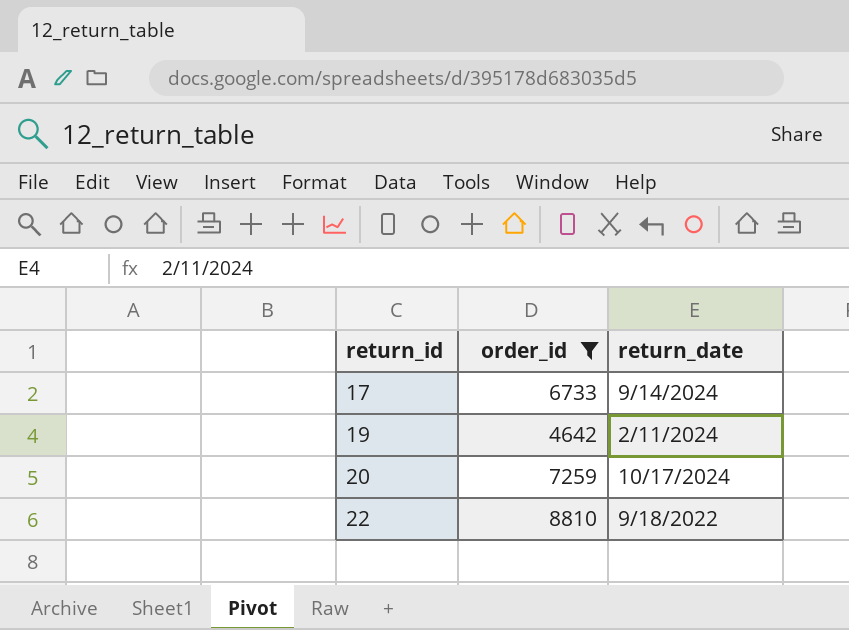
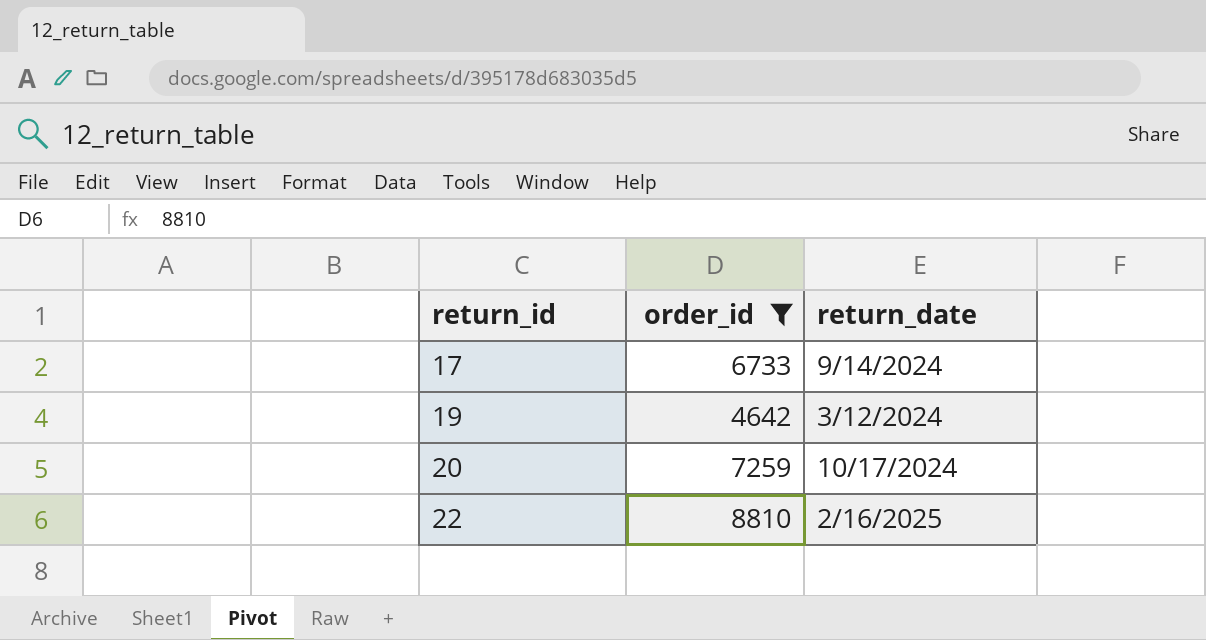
19 | return_date: 2/11/2024 -> 3/12/2024
22 | return_date: 9/18/2022 -> 2/16/2025

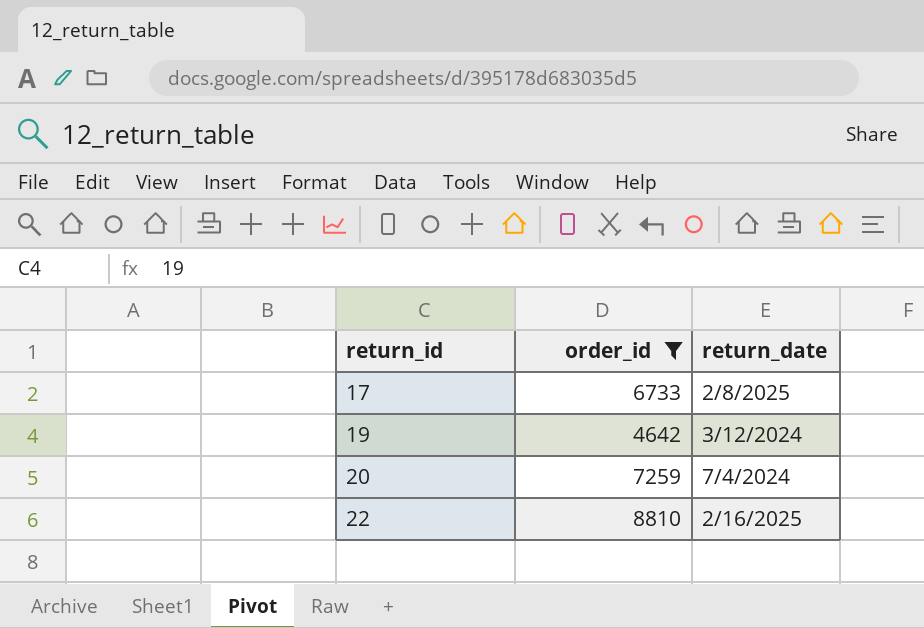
17 | return_date: 9/14/2024 -> 2/8/2025
20 | return_date: 10/17/2024 -> 7/4/2024

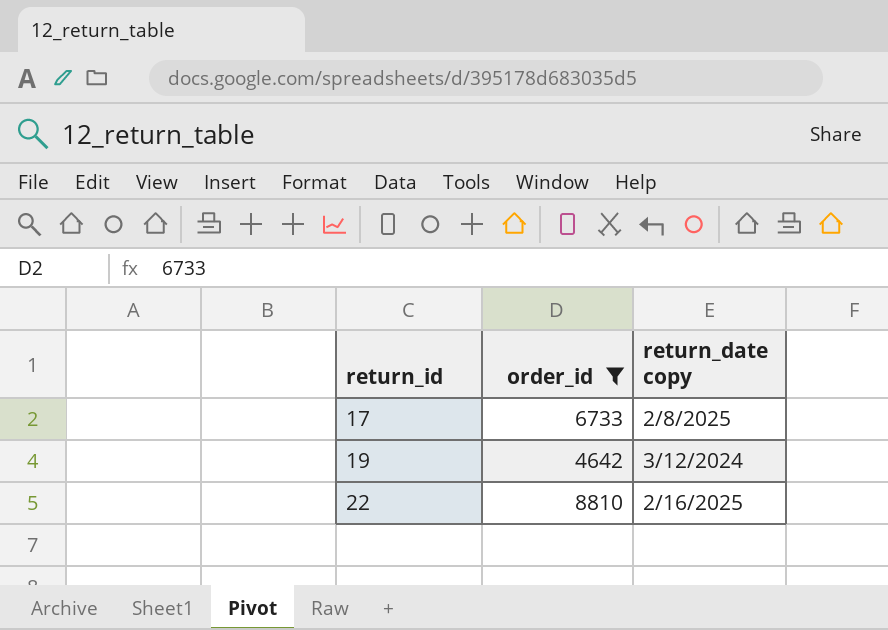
column name: return_date -> return_date copy
row 20: 7259 | 7/4/2024 -> none

